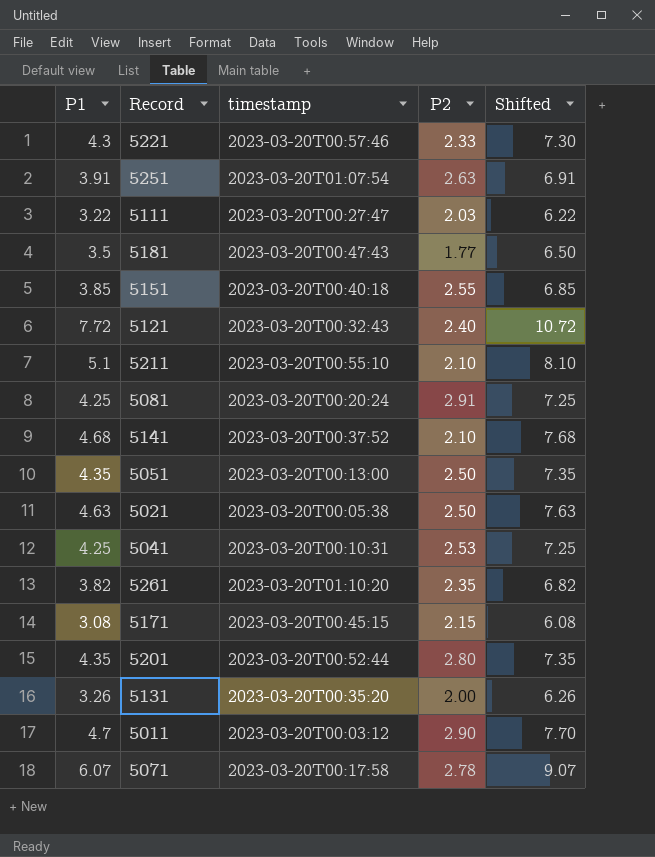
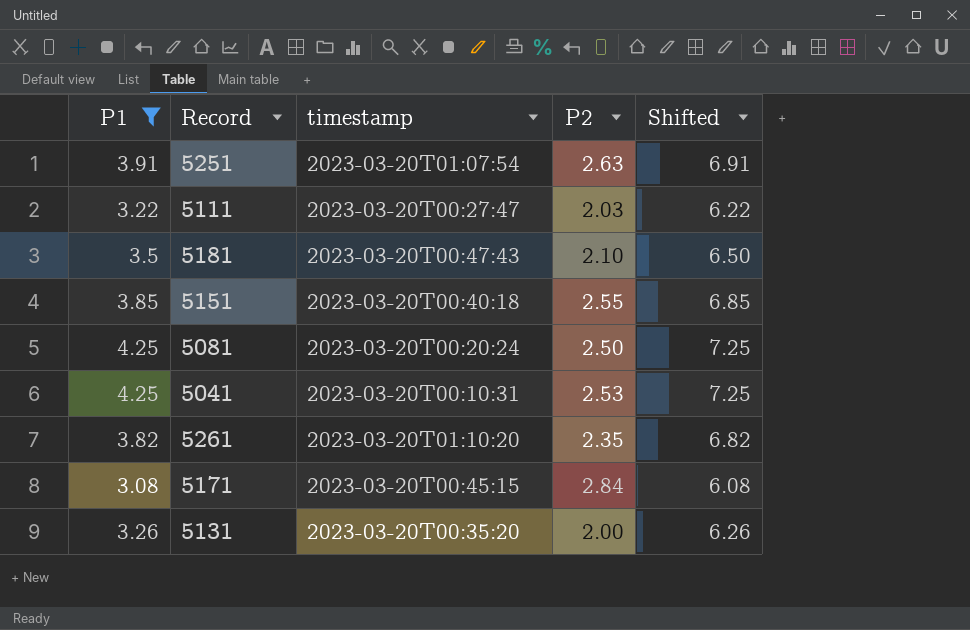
filter: none -> P1 <= 4.25
5181 | P2: 1.77 -> 2.10
5081 | P2: 2.91 -> 2.50
5171 | P2: 2.15 -> 2.84

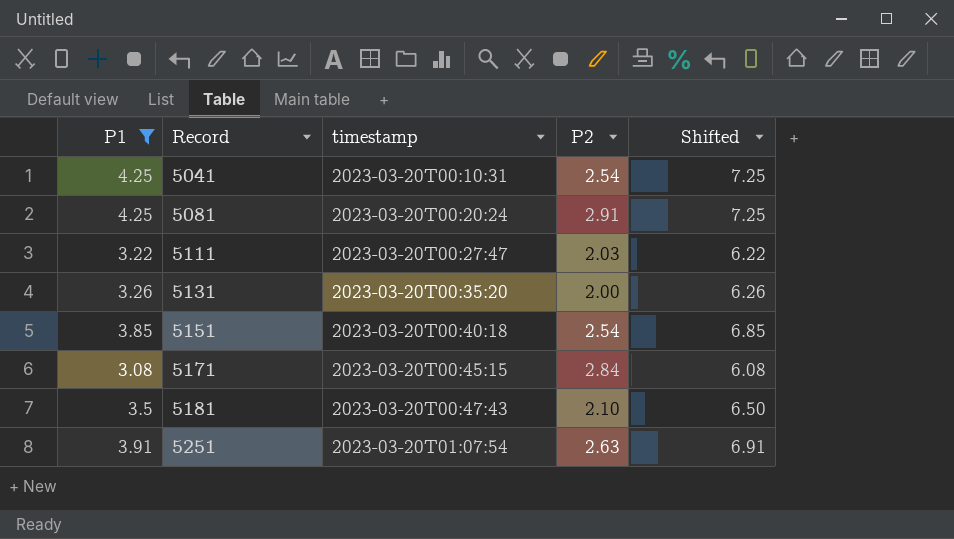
row order: none -> Record ascending
row 5261: 3.82 | 2023-03-20T01:10:20 | 2.35 | 6.82 -> none
5041 | P2: 2.53 -> 2.54
5081 | P2: 2.50 -> 2.91
5151 | P2: 2.55 -> 2.54

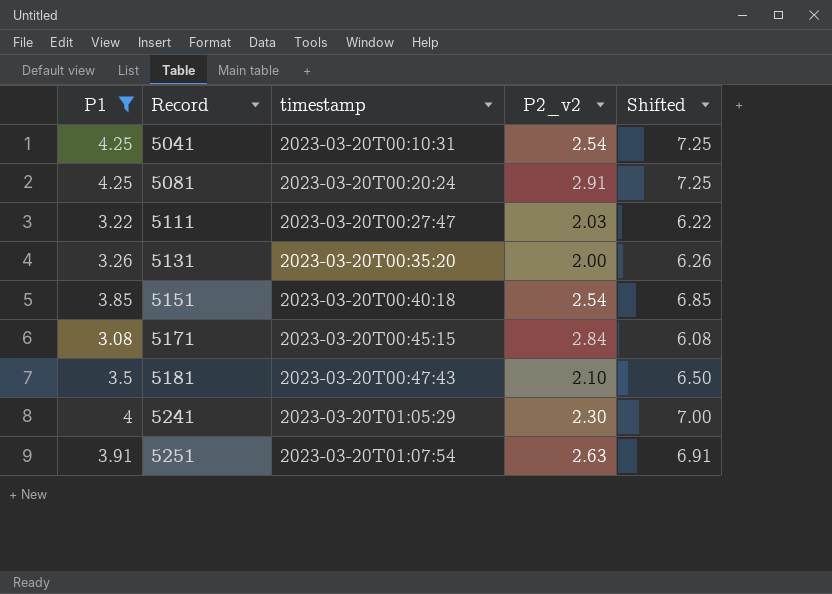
column name: P2 -> P2_v2
row 5241: none -> 4 | 2023-03-20T01:05:29 | 2.30 | 7.00

